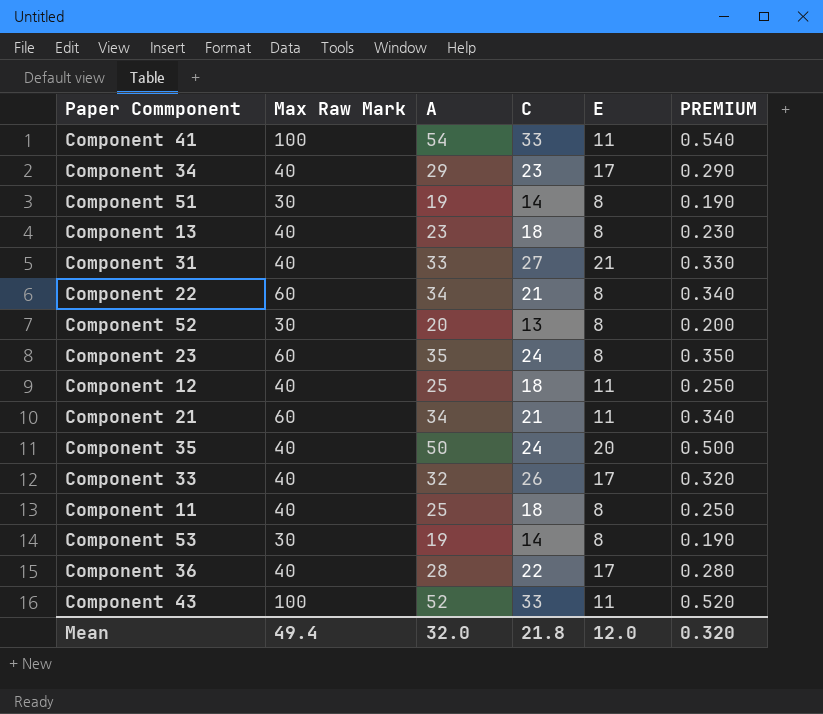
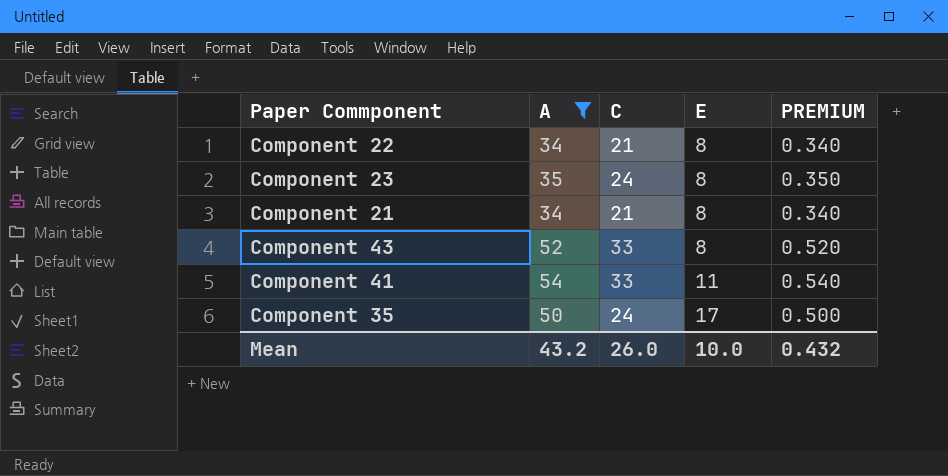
filter: none -> A >= 34
row order: none -> E ascending
column Max Raw Mark | position: 2 -> none
Component 21 | E: 11 -> 8
Component 43 | E: 11 -> 8
Component 35 | E: 20 -> 17
Mean | A: 32.0 -> 43.2
Mean | C: 21.8 -> 26.0
Mean | E: 12.0 -> 10.0
Mean | PREMIUM: 0.320 -> 0.432

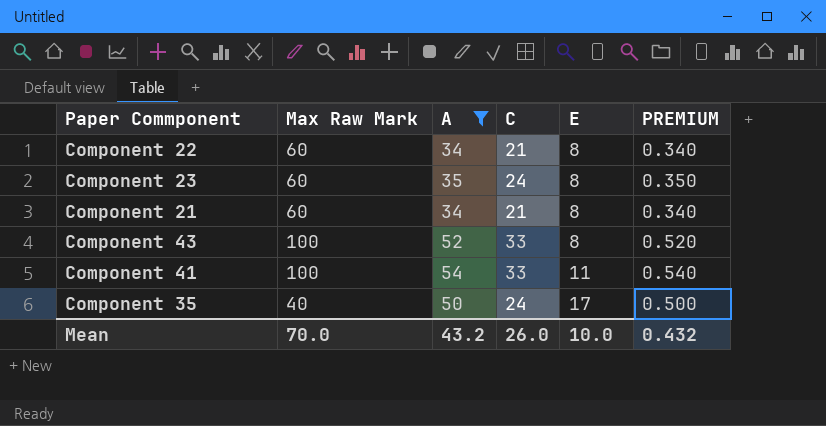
column Max Raw Mark | position: none -> 2

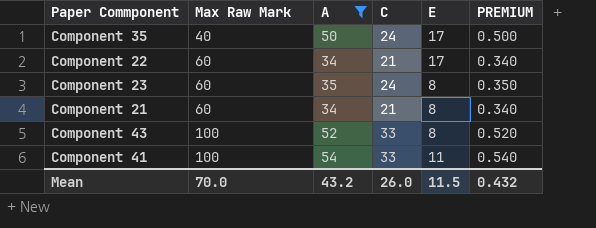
row order: E ascending -> Max Raw Mark ascending
Component 22 | E: 8 -> 17
Mean | E: 10.0 -> 11.5

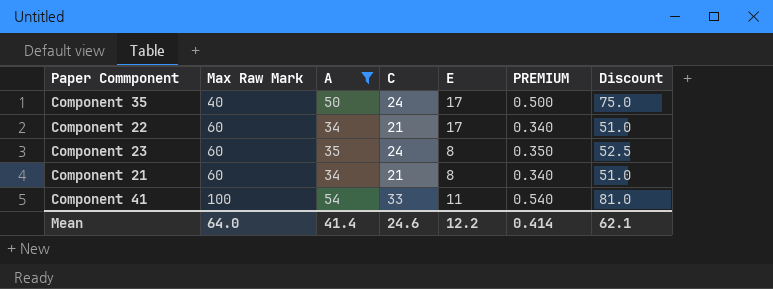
column Discount | formula: none -> [A] * 1.5
row Component 43: 100 | 52 | 33 | 8 | 0.520 -> none
Mean | Max Raw Mark: 70.0 -> 64.0
Mean | A: 43.2 -> 41.4
Mean | C: 26.0 -> 24.6
Mean | E: 11.5 -> 12.2
Mean | PREMIUM: 0.432 -> 0.414

